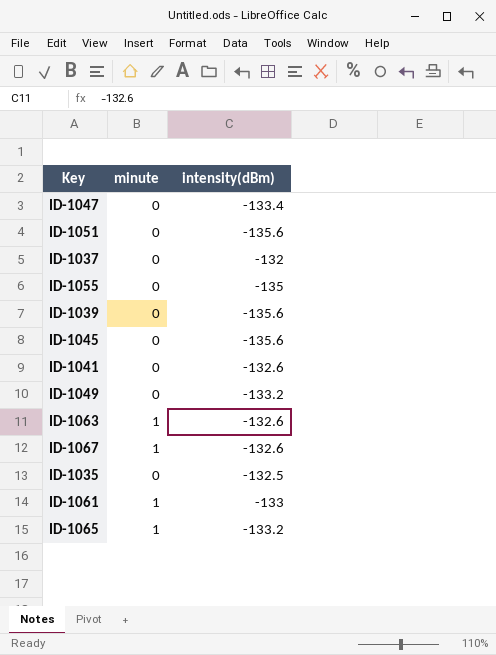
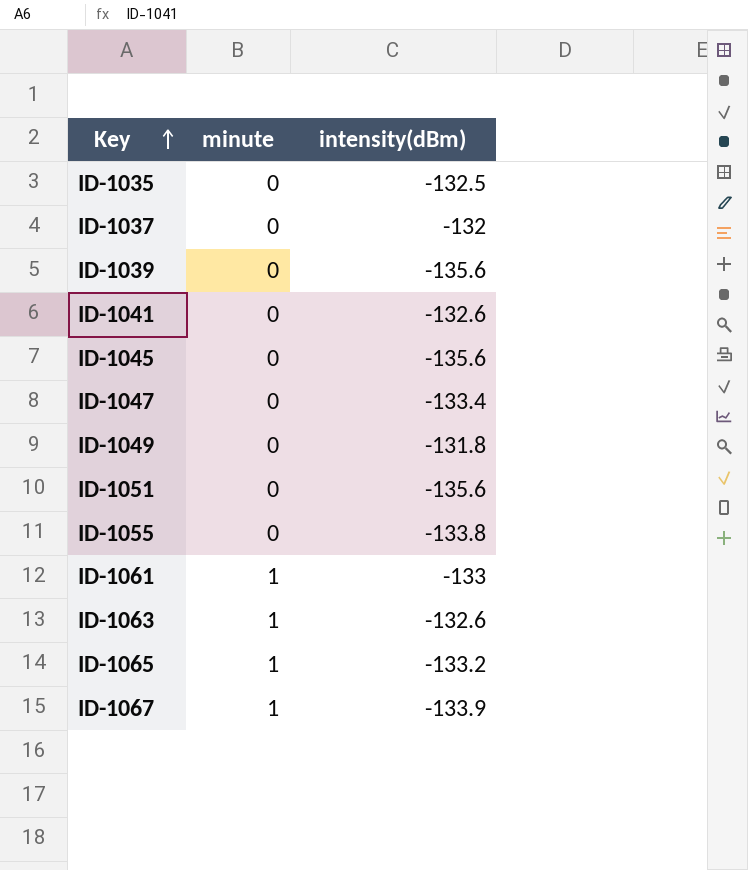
row order: none -> Key ascending
ID-1049 | intensity(dBm): -133.2 -> -131.8
ID-1055 | intensity(dBm): -135 -> -133.8
ID-1067 | intensity(dBm): -132.6 -> -133.9

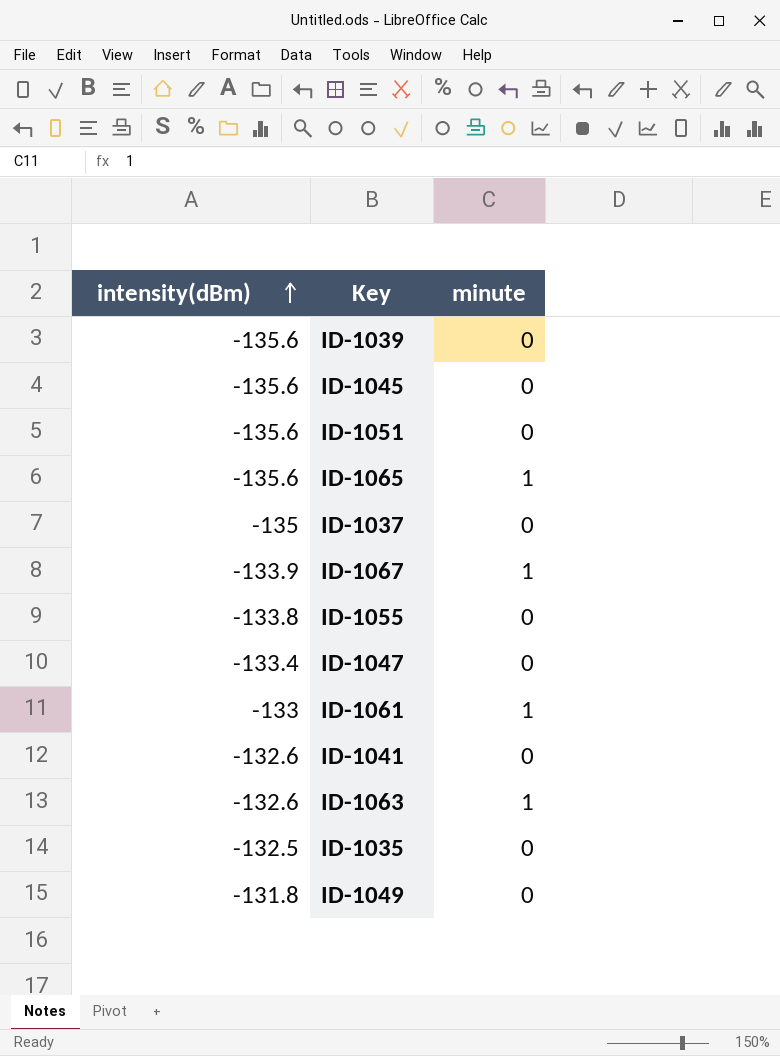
row order: Key ascending -> intensity(dBm) ascending
column intensity(dBm) | position: 3 -> 1
ID-1065 | intensity(dBm): -133.2 -> -135.6
ID-1037 | intensity(dBm): -132 -> -135

